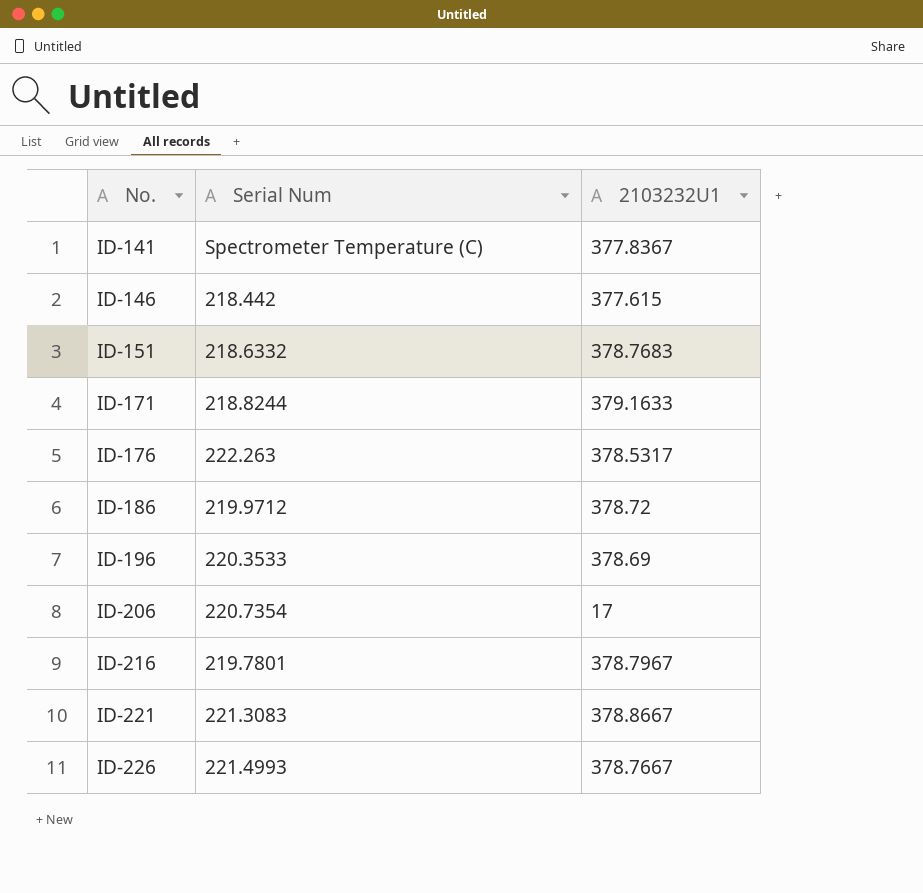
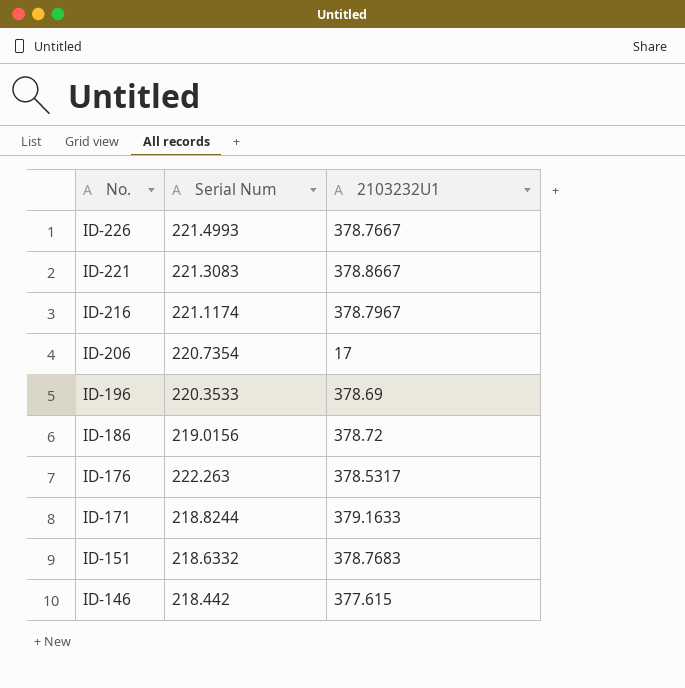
row order: No. ascending -> No. descending
row ID-141: Spectrometer Temperature (C) | 377.8367 -> none
ID-216 | Serial Num: 219.7801 -> 221.1174
ID-186 | Serial Num: 219.9712 -> 219.0156

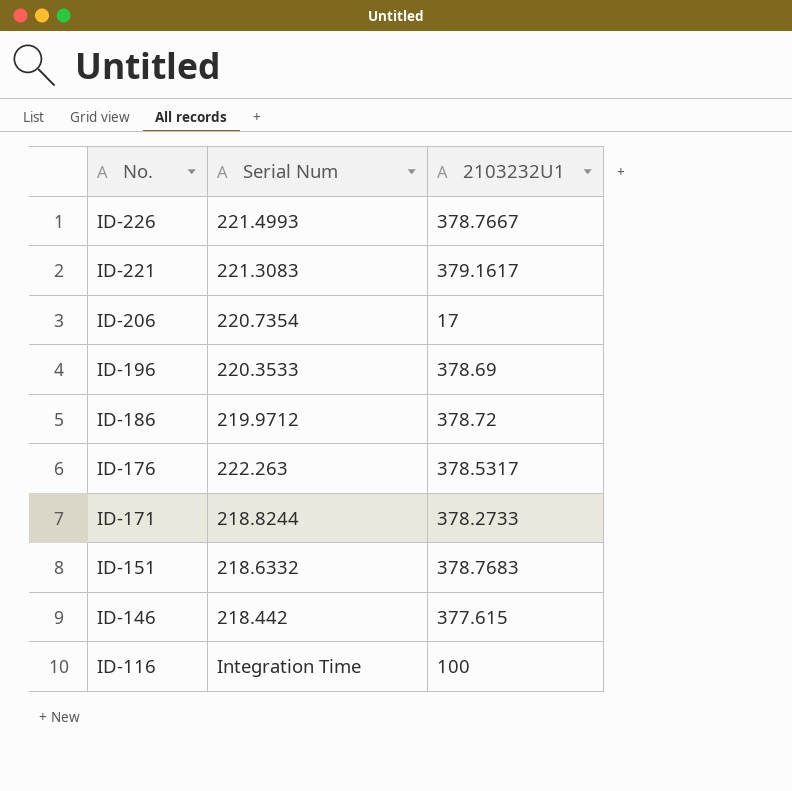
row ID-216: 221.1174 | 378.7967 -> none
ID-221 | 2103232U1: 378.8667 -> 379.1617
ID-186 | Serial Num: 219.0156 -> 219.9712
ID-171 | 2103232U1: 379.1633 -> 378.2733
row ID-116: none -> Integration Time | 100

